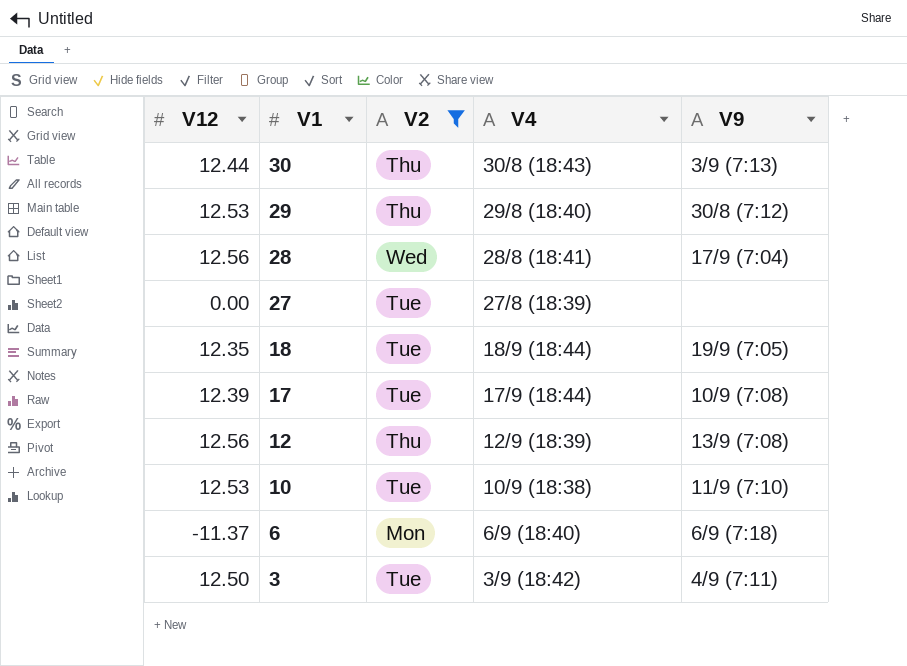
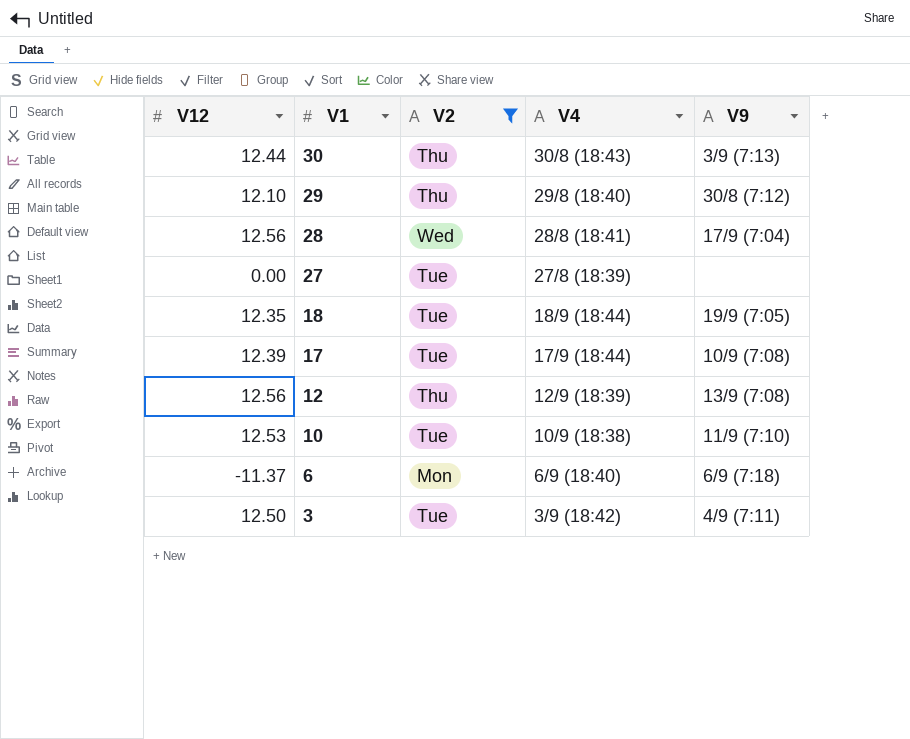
29 | V12: 12.53 -> 12.10

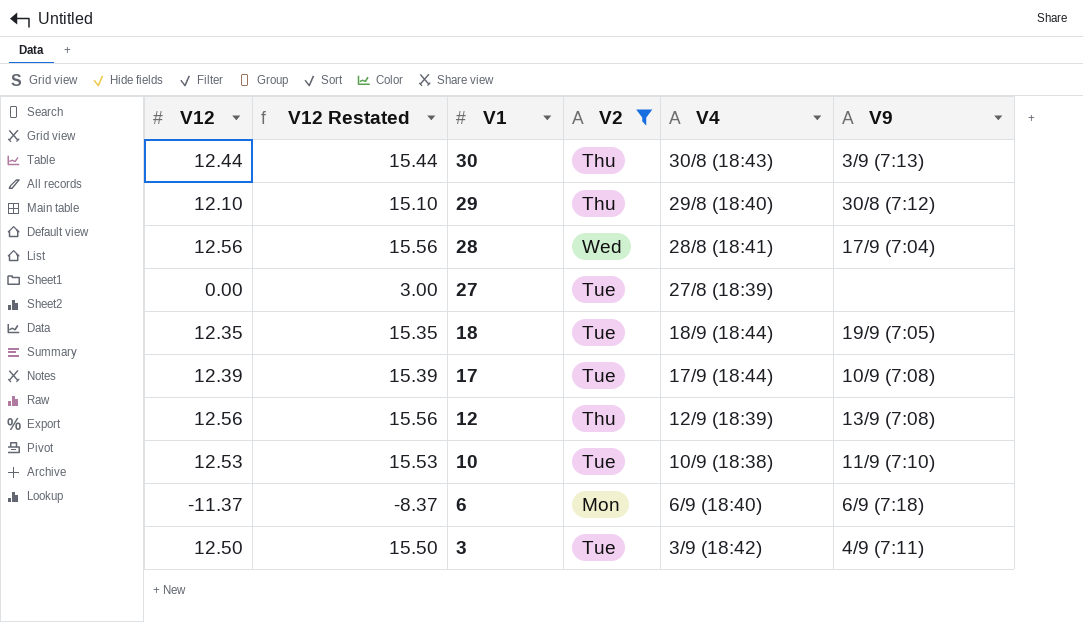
column V12 Restated | formula: none -> [V12] + 3

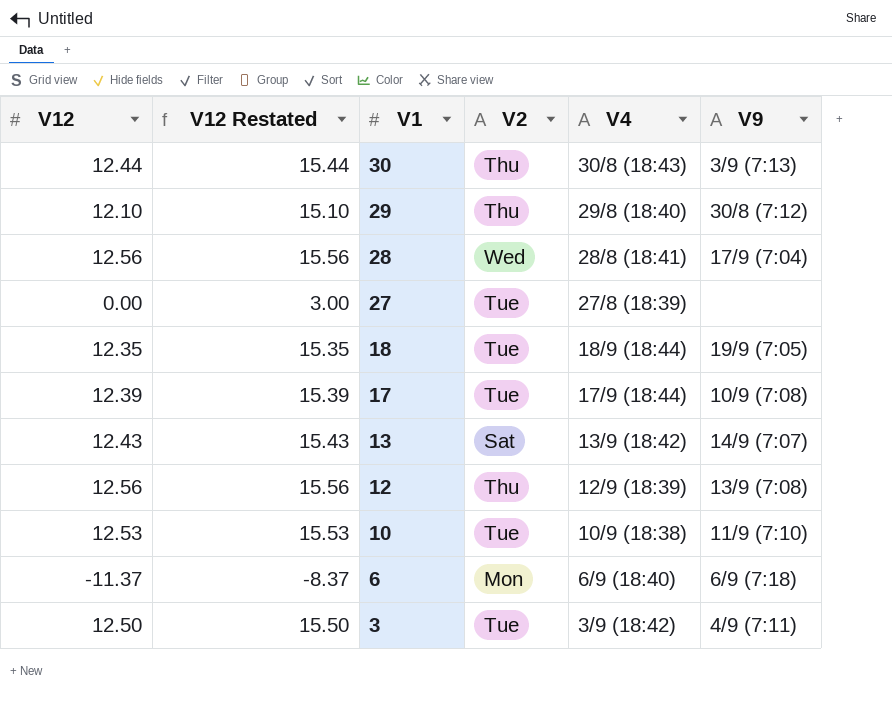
filter: V2 != Sat -> none

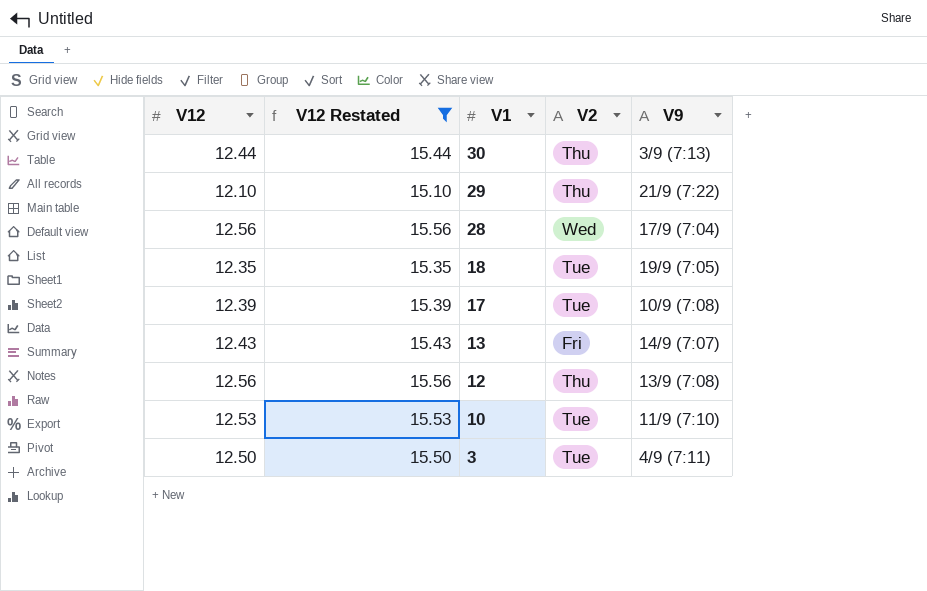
filter: none -> V12 Restated >= 15.10
column V4 | position: 5 -> none
29 | V9: 30/8 (7:12) -> 21/9 (7:22)
13 | V2: Sat -> Fri

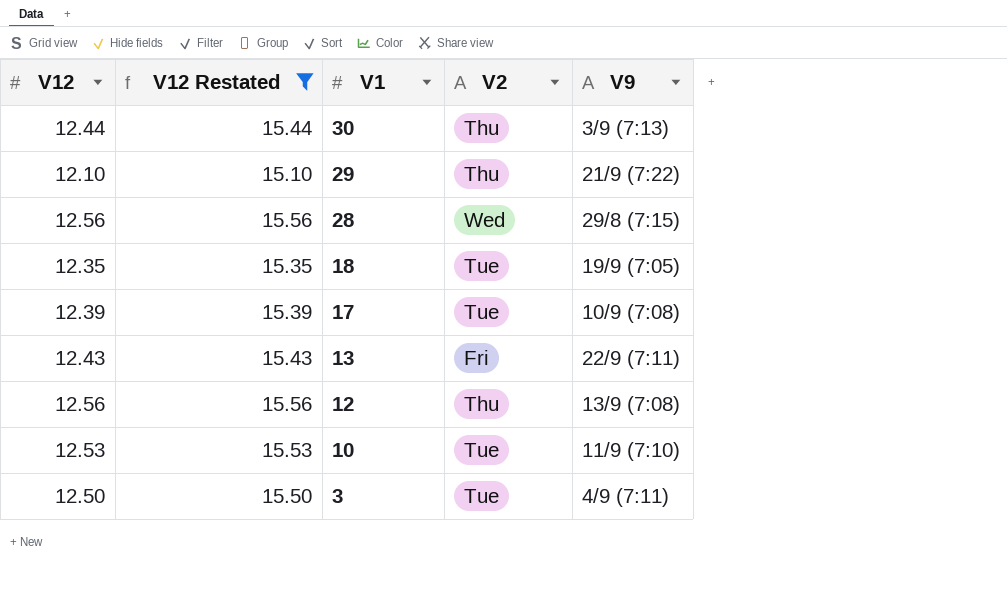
28 | V9: 17/9 (7:04) -> 29/8 (7:15)
13 | V9: 14/9 (7:07) -> 22/9 (7:11)

